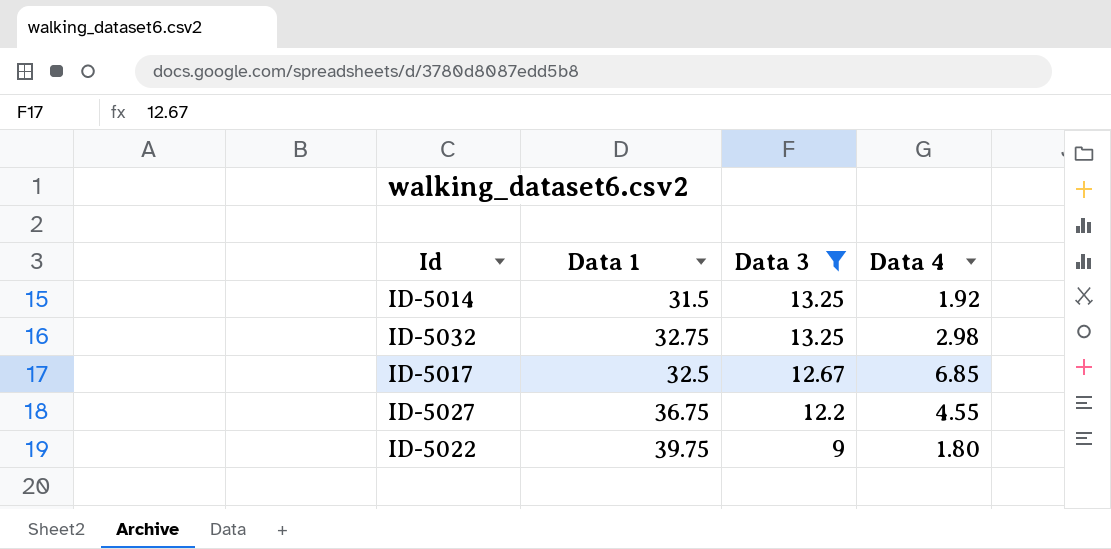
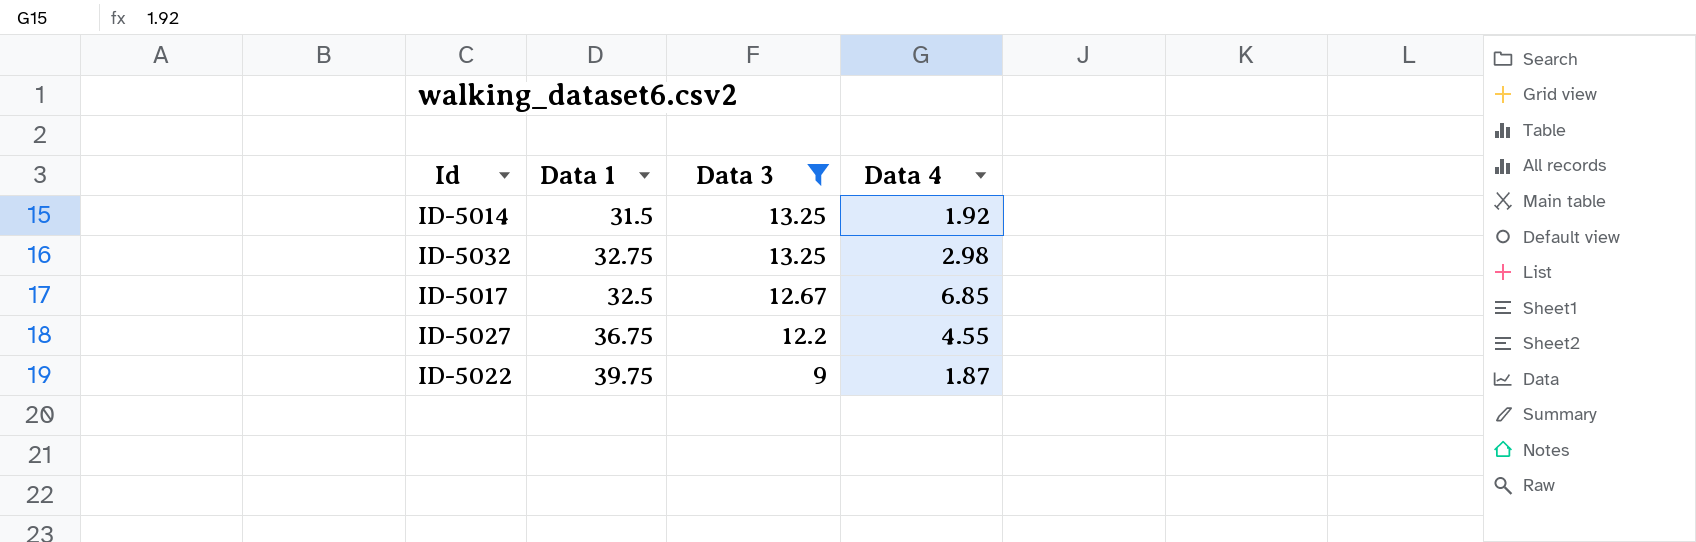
ID-5022 | Data 4: 1.80 -> 1.87

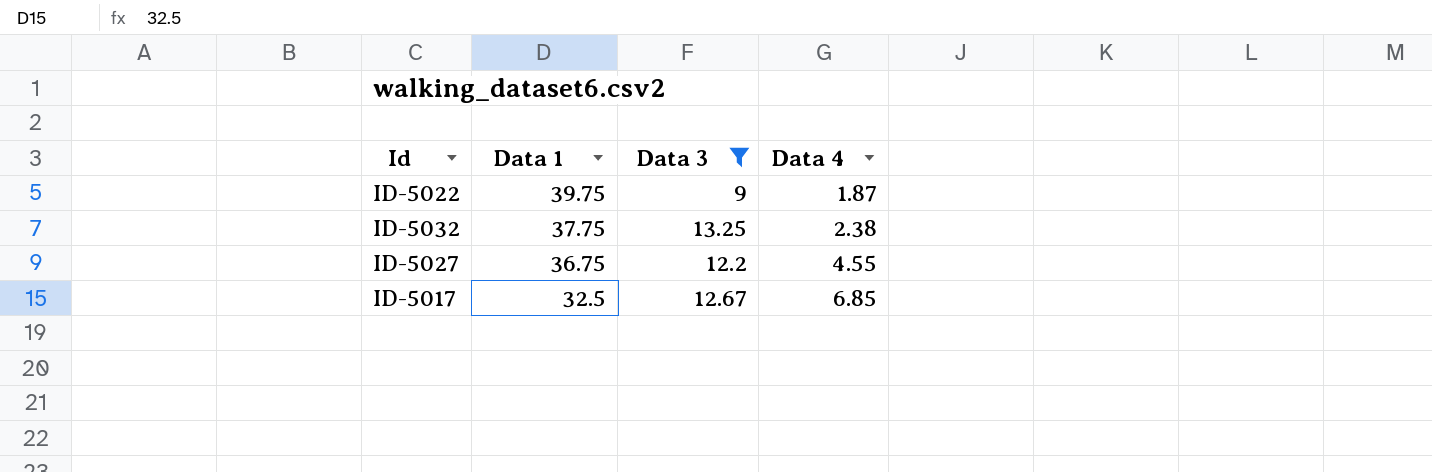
row order: Data 3 descending -> Data 1 descending
row ID-5014: 31.5 | 13.25 | 1.92 -> none
ID-5032 | Data 1: 32.75 -> 37.75
ID-5032 | Data 4: 2.98 -> 2.38

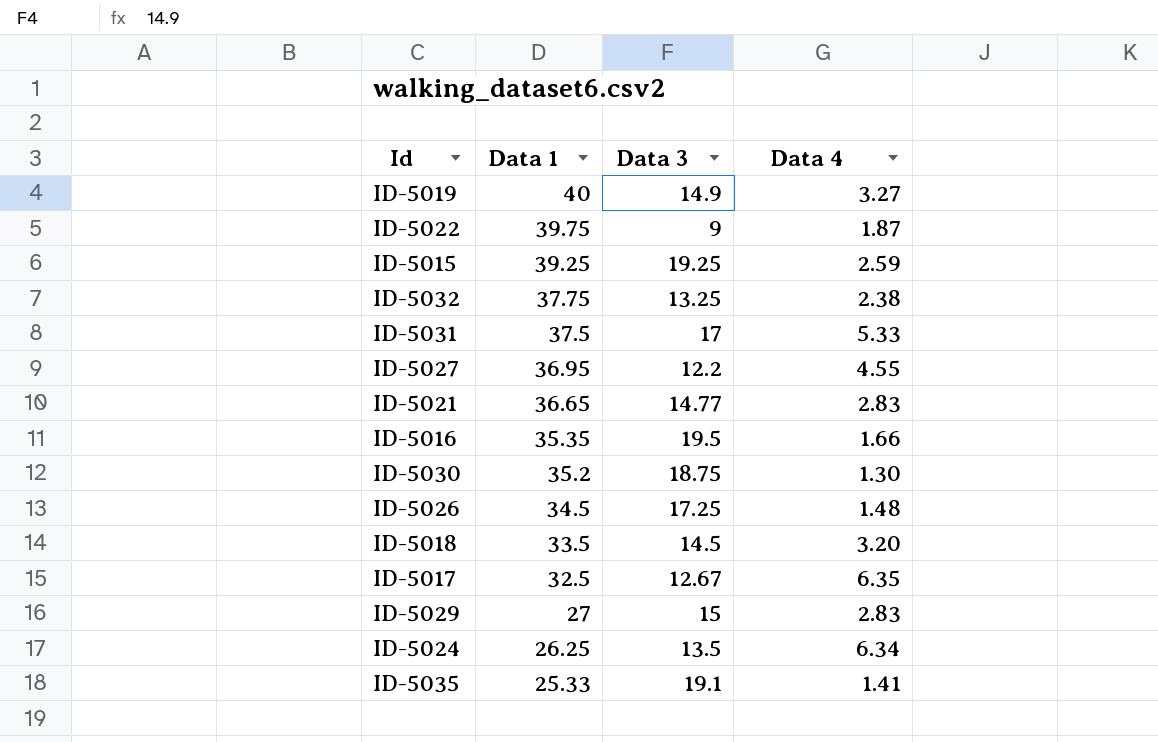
filter: Data 3 <= 13.25 -> none
ID-5027 | Data 1: 36.75 -> 36.95
ID-5017 | Data 4: 6.85 -> 6.35

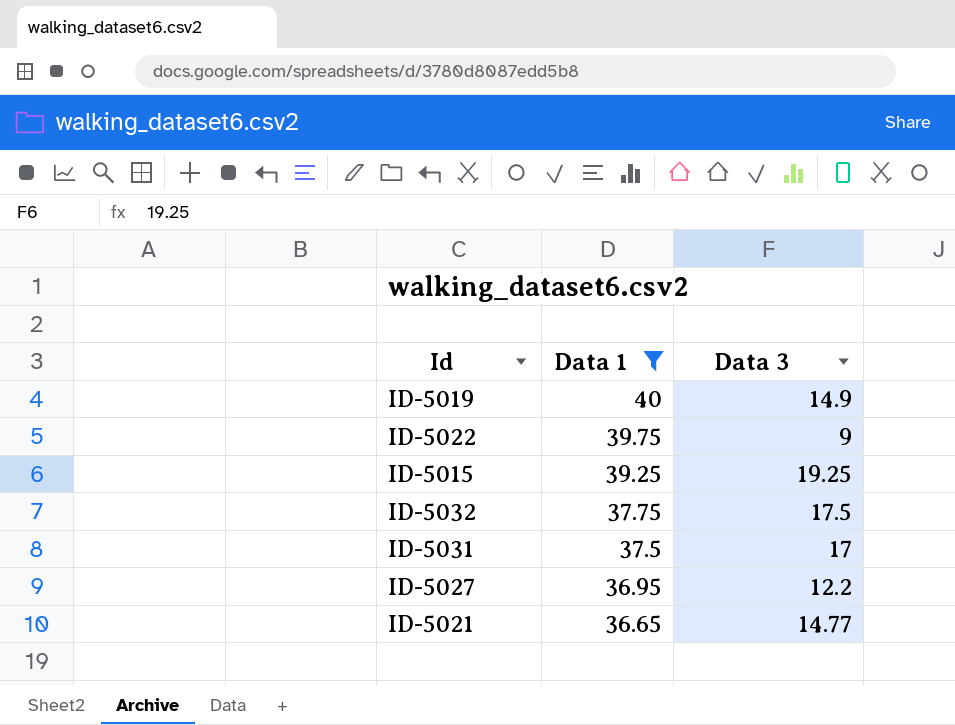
filter: none -> Data 1 >= 36.65
column Data 4 | position: 4 -> none
ID-5032 | Data 3: 13.25 -> 17.5

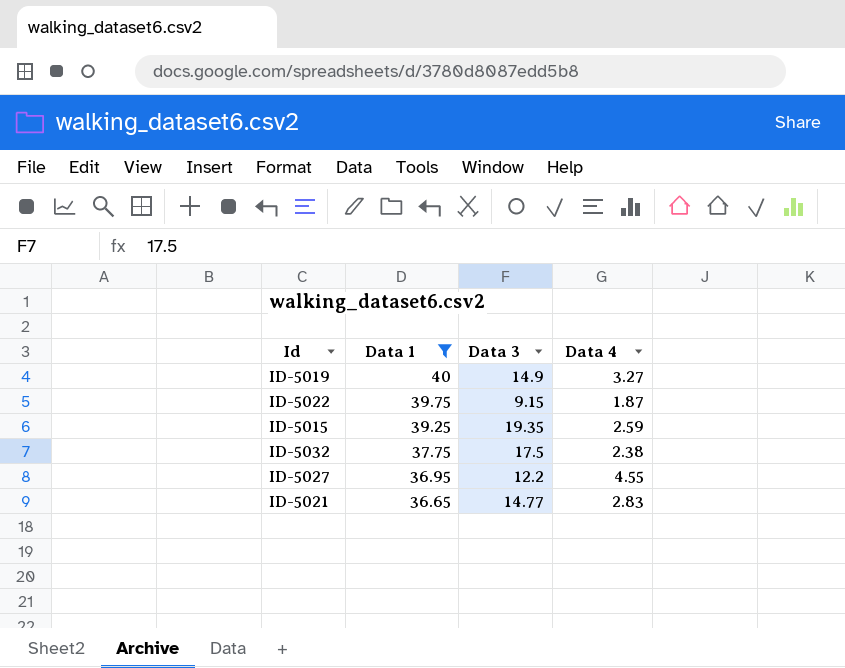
column Data 4 | position: none -> 4
row ID-5031: 37.5 | 17 -> none
ID-5022 | Data 3: 9 -> 9.15
ID-5015 | Data 3: 19.25 -> 19.35

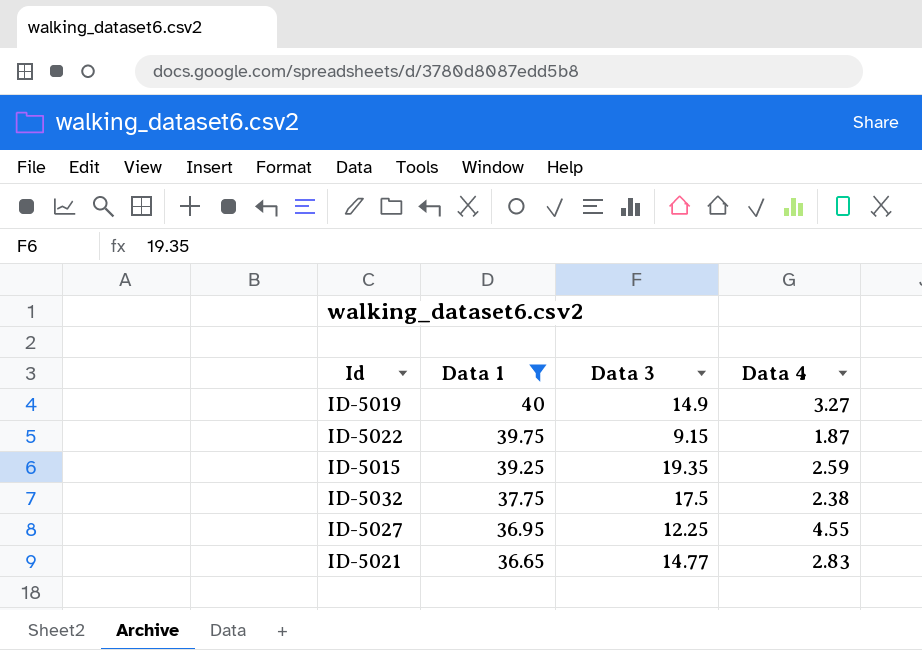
ID-5027 | Data 3: 12.2 -> 12.25

